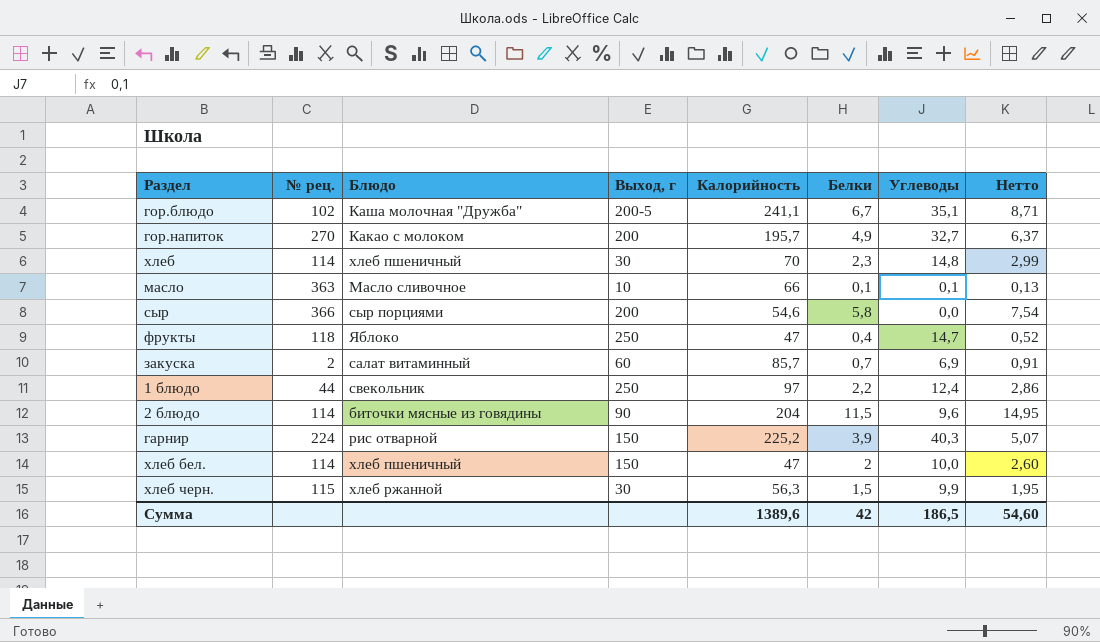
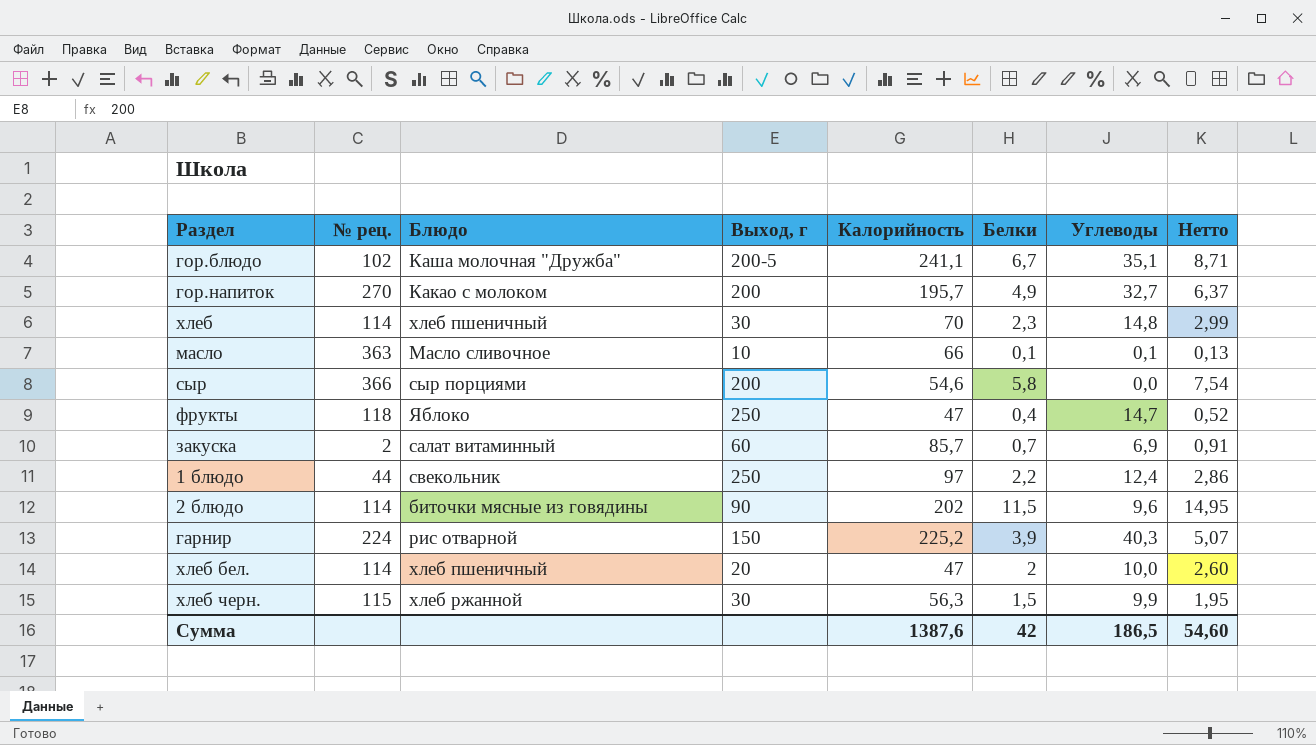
2 блюдо | Калорийность: 204 -> 202
хлеб бел. | Выход, г: 150 -> 20
Сумма | Калорийность: 1389,6 -> 1387,6

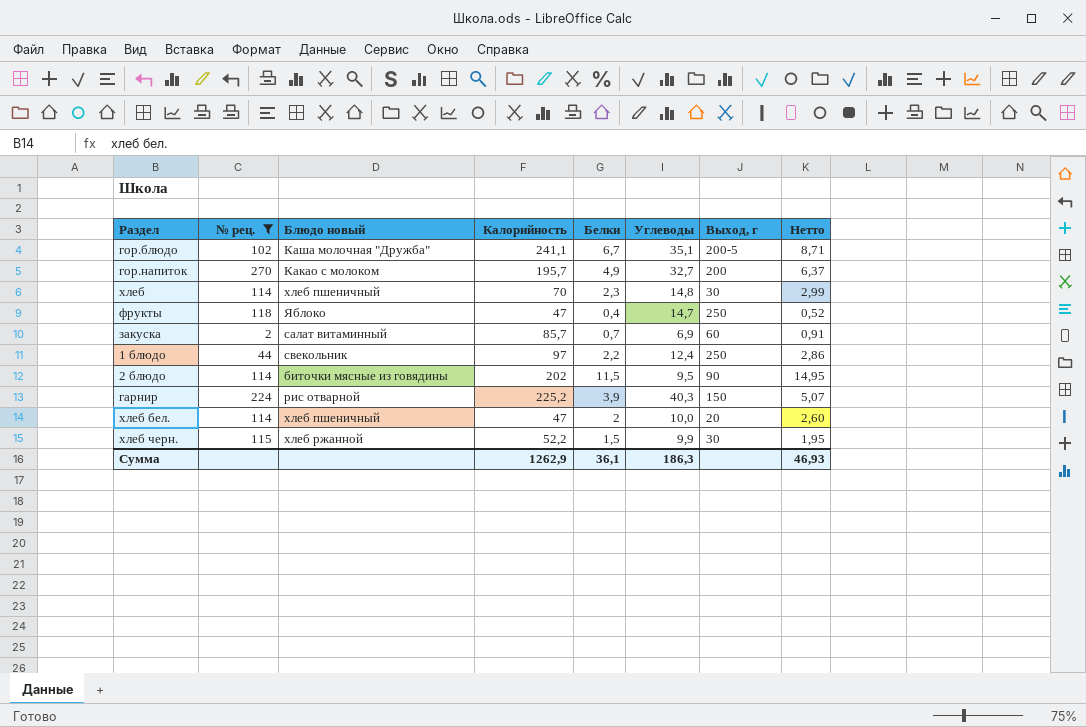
filter: none -> № рец. <= 270
column name: Блюдо -> Блюдо новый
column Выход, г | position: 4 -> 7
2 блюдо | Углеводы: 9,6 -> 9,5
хлеб черн. | Калорийность: 56,3 -> 52,2
Сумма | Калорийность: 1387,6 -> 1262,9
Сумма | Белки: 42 -> 36,1
Сумма | Углеводы: 186,5 -> 186,3
Сумма | Нетто: 54,60 -> 46,93

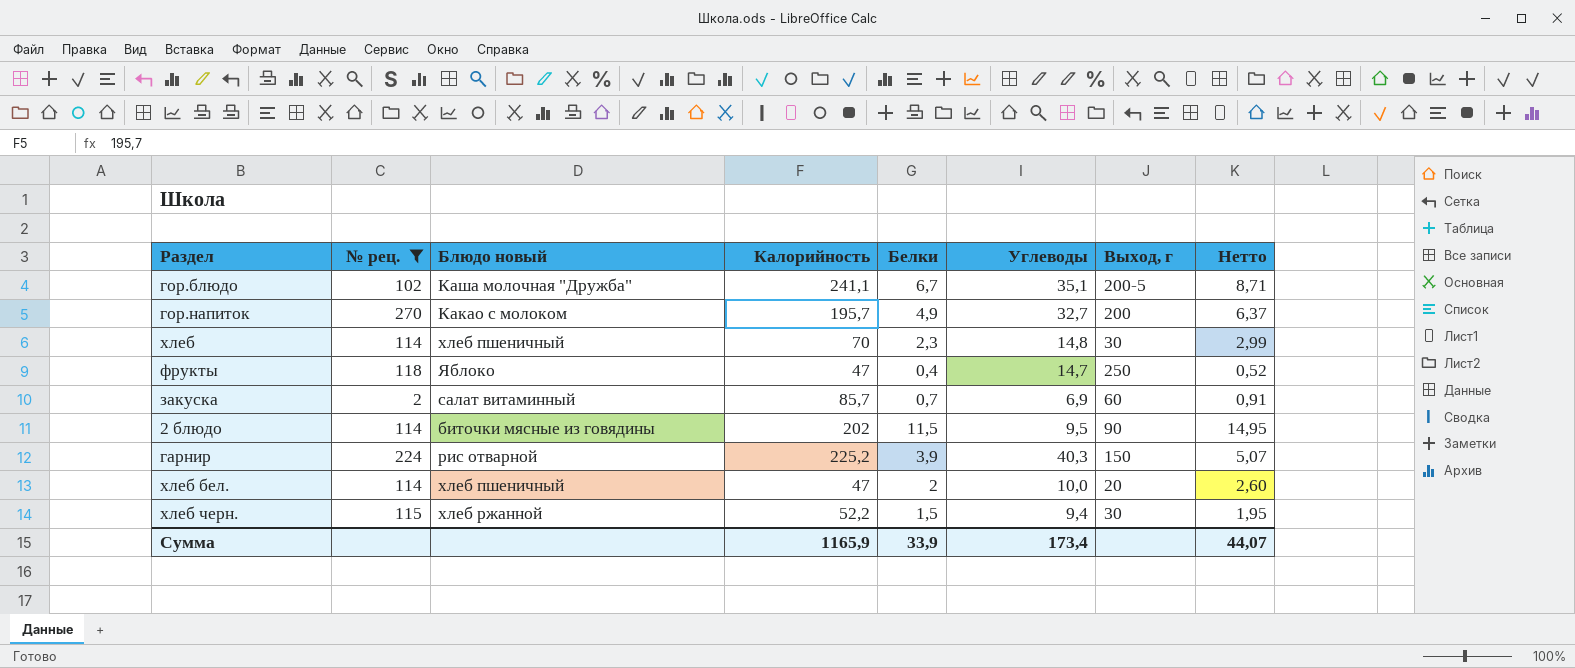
row 1 блюдо: 44 | свекольник | 97 | 2,2 | 12,4 | 250 | 2,86 -> none
хлеб черн. | Углеводы: 9,9 -> 9,4
Сумма | Калорийность: 1262,9 -> 1165,9
Сумма | Белки: 36,1 -> 33,9
Сумма | Углеводы: 186,3 -> 173,4
Сумма | Нетто: 46,93 -> 44,07

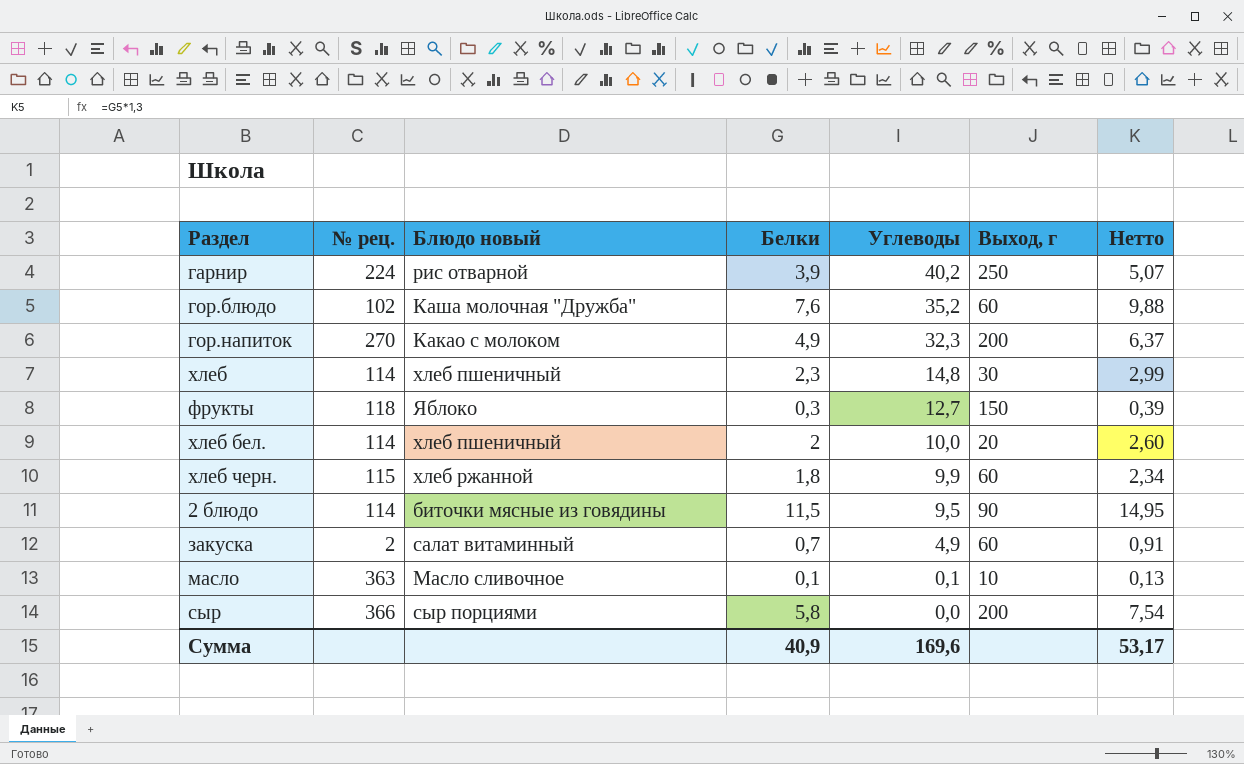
filter: № рец. <= 270 -> none
row order: none -> Углеводы descending
column Калорийность | position: 4 -> none
гарнир | Углеводы: 40,3 -> 40,2
гарнир | Выход, г: 150 -> 250
гор.блюдо | Белки: 6,7 -> 7,6
гор.блюдо | Углеводы: 35,1 -> 35,2
гор.блюдо | Выход, г: 200-5 -> 60
гор.блюдо | Нетто: 8,71 -> 9,88
гор.напиток | Углеводы: 32,7 -> 32,3
фрукты | Белки: 0,4 -> 0,3
фрукты | Углеводы: 14,7 -> 12,7
фрукты | Выход, г: 250 -> 150
фрукты | Нетто: 0,52 -> 0,39
хлеб черн. | Белки: 1,5 -> 1,8
хлеб черн. | Углеводы: 9,4 -> 9,9
хлеб черн. | Выход, г: 30 -> 60
хлеб черн. | Нетто: 1,95 -> 2,34
закуска | Углеводы: 6,9 -> 4,9
Сумма | Белки: 33,9 -> 40,9
Сумма | Углеводы: 173,4 -> 169,6
Сумма | Нетто: 44,07 -> 53,17

